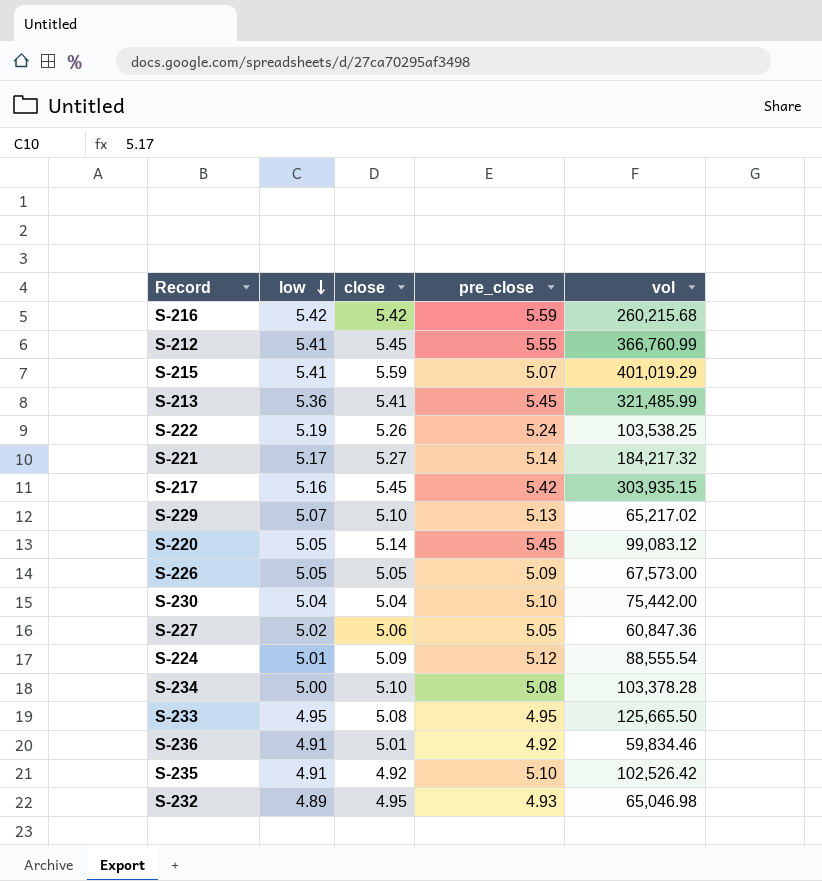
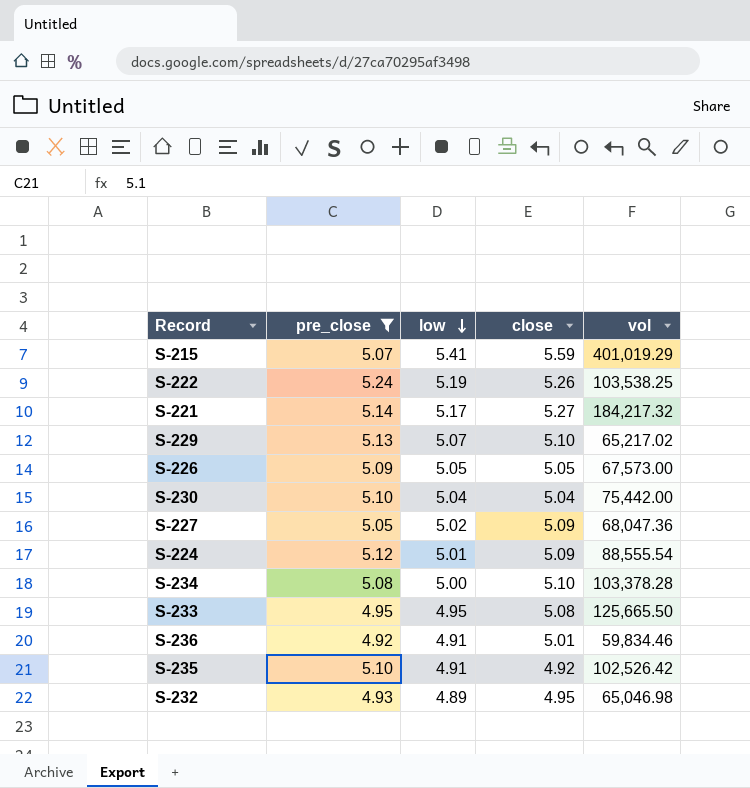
filter: none -> pre_close <= 5.24
column pre_close | position: 4 -> 2
S-227 | close: 5.06 -> 5.09
S-227 | vol: 60,847.36 -> 68,047.36

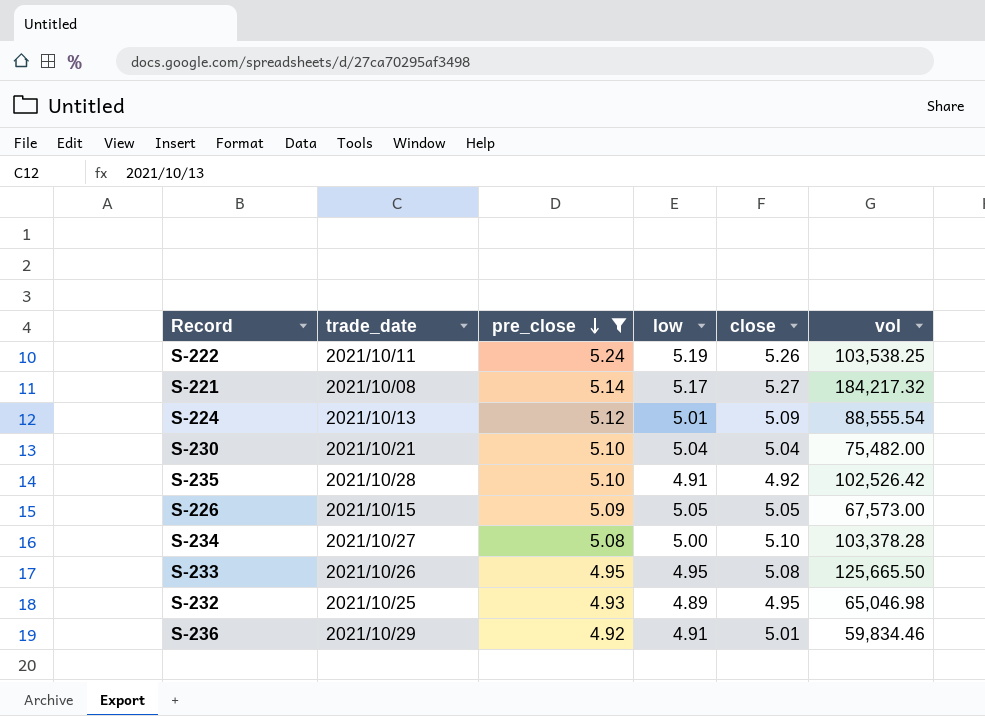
row order: low descending -> pre_close descending
column trade_date | position: none -> 2
row S-215: 5.07 | 5.41 | 5.59 | 401,019.29 -> none
row S-229: 5.13 | 5.07 | 5.10 | 65,217.02 -> none
row S-227: 5.05 | 5.02 | 5.09 | 68,047.36 -> none
S-230 | vol: 75,442.00 -> 75,482.00

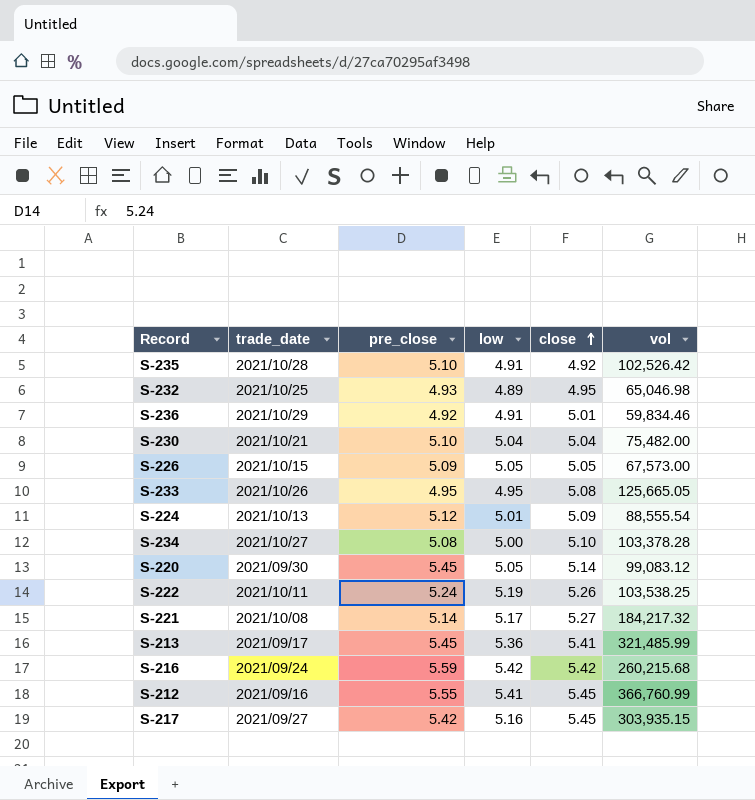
filter: pre_close <= 5.24 -> none
row order: pre_close descending -> close ascending
S-233 | vol: 125,665.50 -> 125,665.05

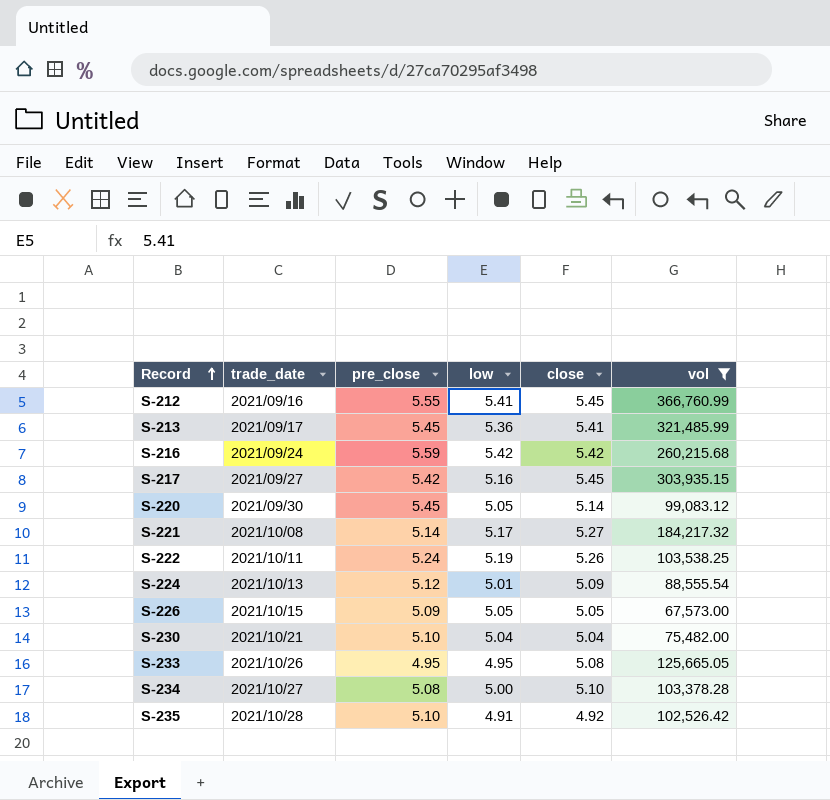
filter: none -> vol >= 67,573.00
row order: close ascending -> Record ascending

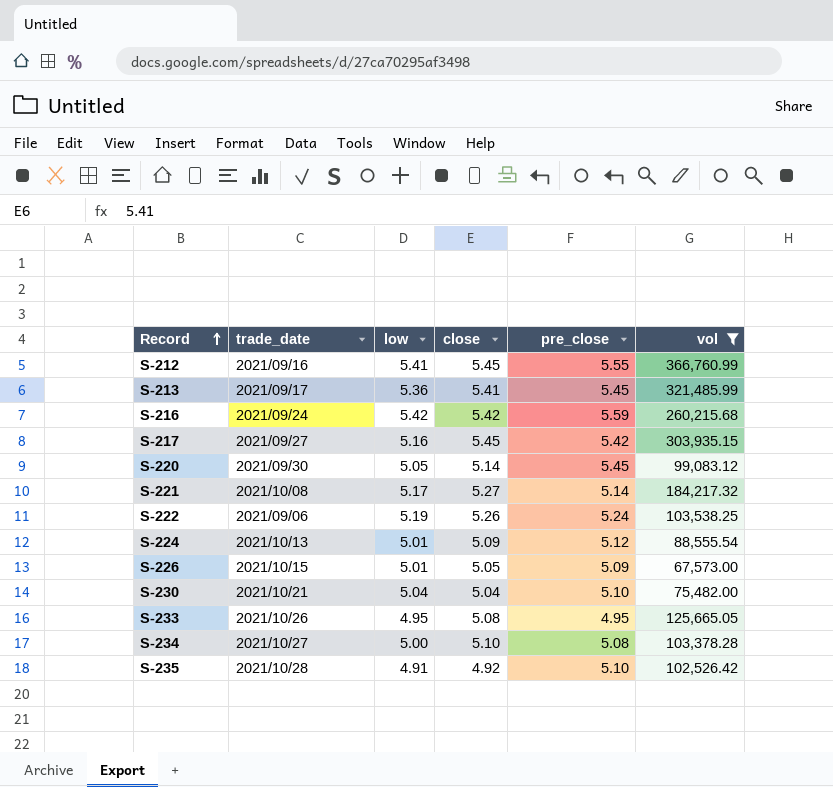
column pre_close | position: 3 -> 5
S-222 | trade_date: 2021/10/11 -> 2021/09/06
S-226 | low: 5.05 -> 5.01

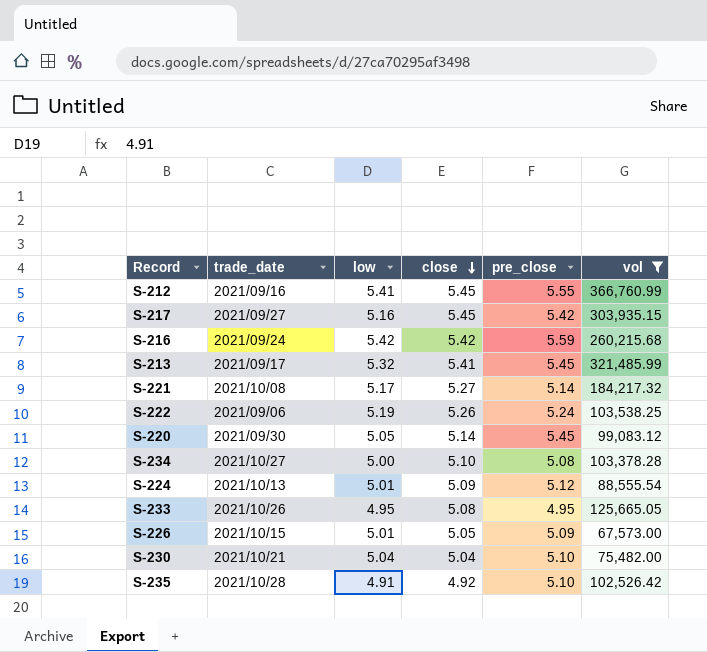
row order: Record ascending -> close descending
S-213 | low: 5.36 -> 5.32

